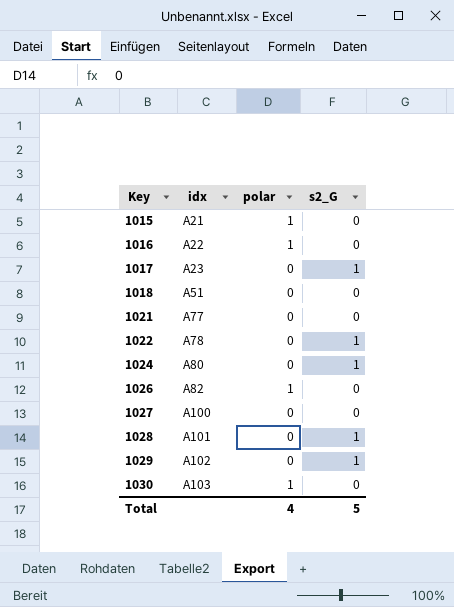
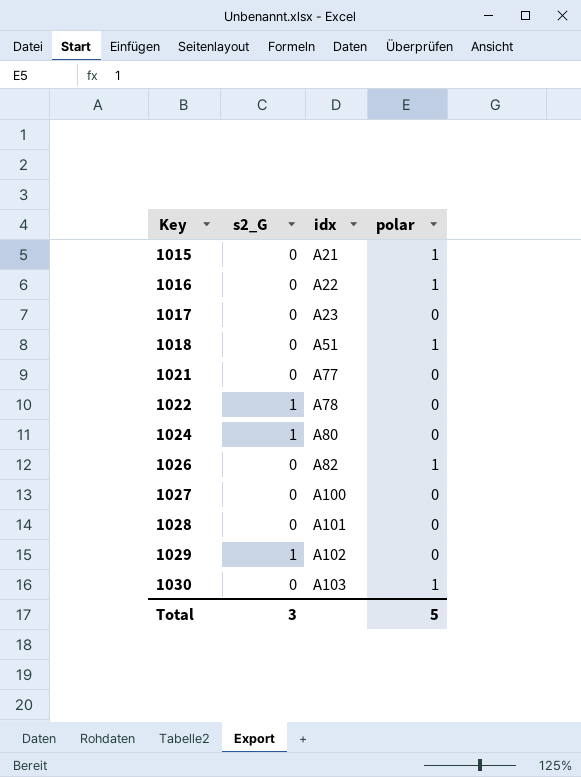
column s2_G | position: 4 -> 2
1017 | s2_G: 1 -> 0
1018 | polar: 0 -> 1
1028 | s2_G: 1 -> 0
Total | s2_G: 5 -> 3
Total | polar: 4 -> 5

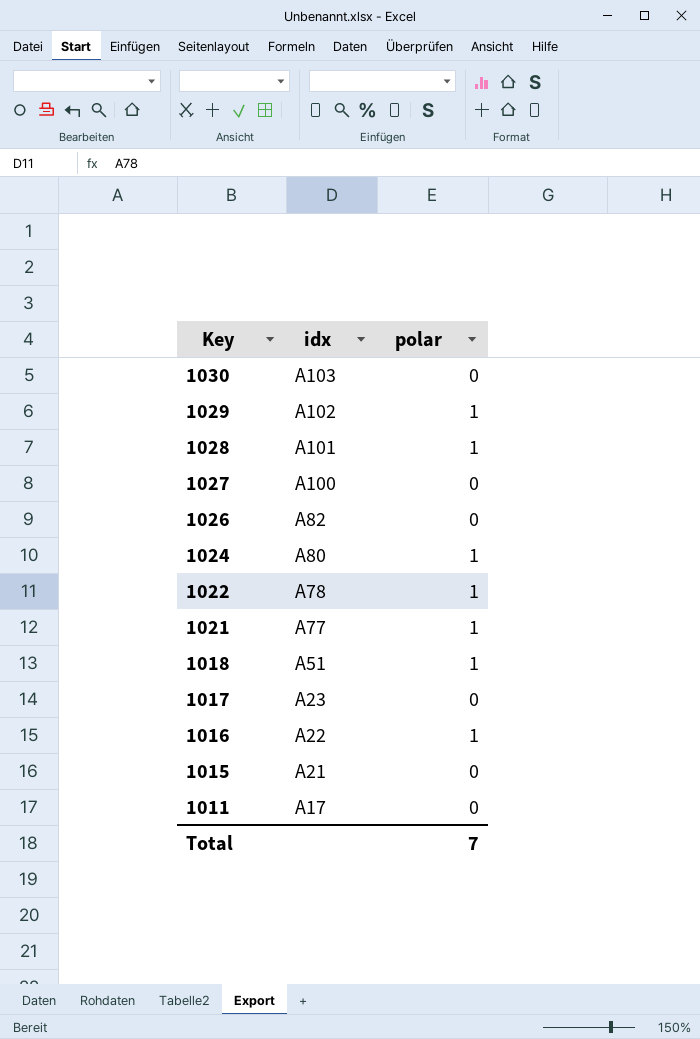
row order: Key ascending -> Key descending
column s2_G | position: 2 -> none
1030 | polar: 1 -> 0
1029 | polar: 0 -> 1
1028 | polar: 0 -> 1
1026 | polar: 1 -> 0
1024 | polar: 0 -> 1
1022 | polar: 0 -> 1
1021 | polar: 0 -> 1
1015 | polar: 1 -> 0
row 1011: none -> A17 | 0
Total | polar: 5 -> 7

